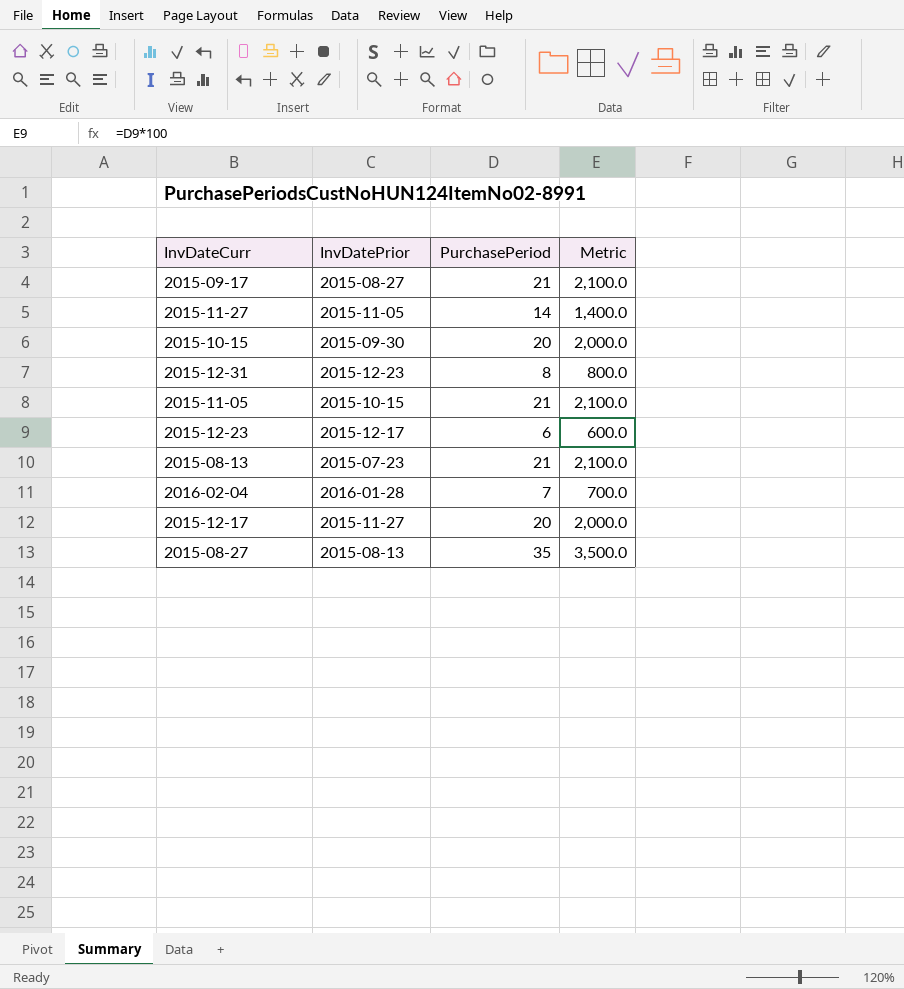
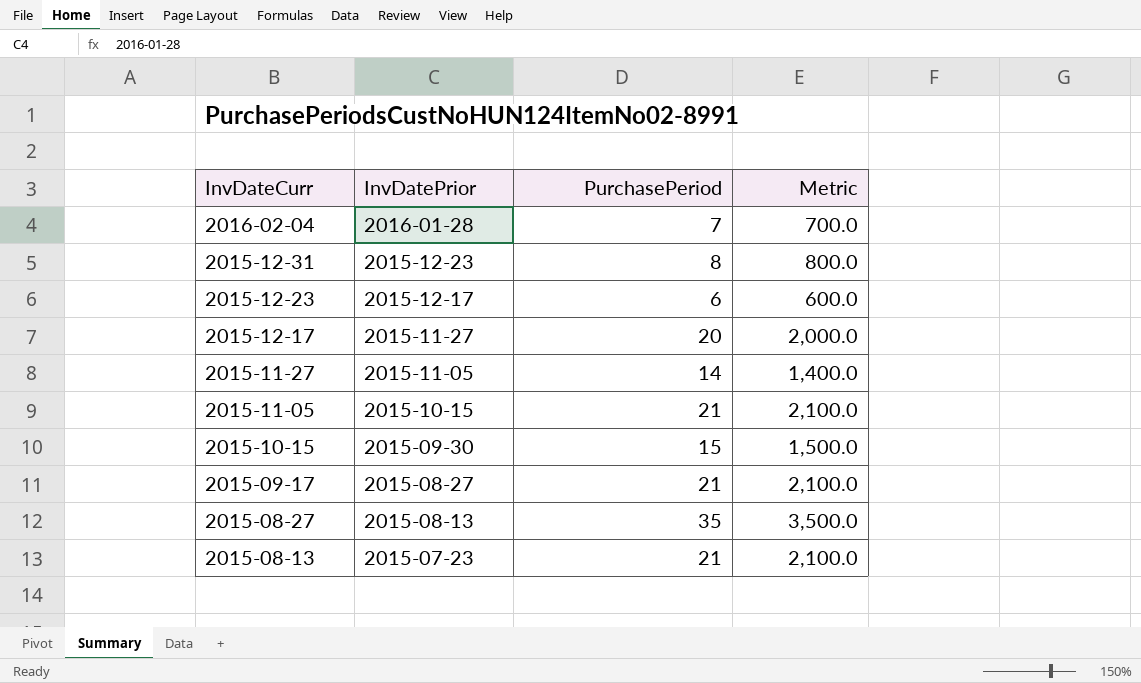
row order: none -> InvDateCurr descending
2015-10-15 | PurchasePeriod: 20 -> 15
2015-10-15 | Metric: 2,000.0 -> 1,500.0

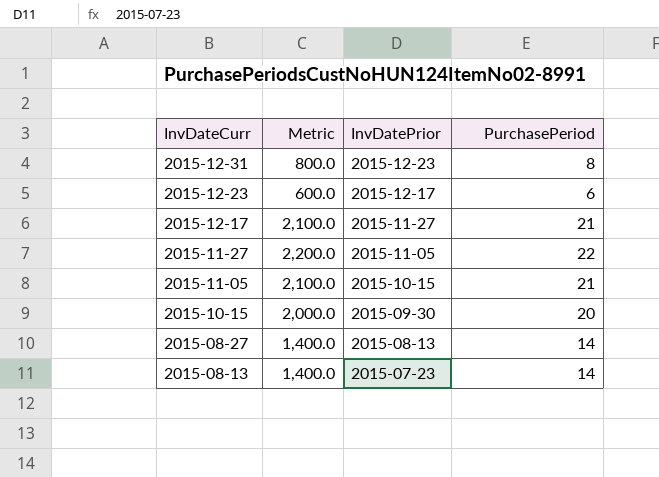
column Metric | position: 4 -> 2
row 2016-02-04: 2016-01-28 | 7 | 700.0 -> none
row 2015-09-17: 2015-08-27 | 21 | 2,100.0 -> none
2015-12-17 | Metric: 2,000.0 -> 2,100.0
2015-12-17 | PurchasePeriod: 20 -> 21
2015-11-27 | Metric: 1,400.0 -> 2,200.0
2015-11-27 | PurchasePeriod: 14 -> 22
2015-10-15 | Metric: 1,500.0 -> 2,000.0
2015-10-15 | PurchasePeriod: 15 -> 20
2015-08-27 | Metric: 3,500.0 -> 1,400.0
2015-08-27 | PurchasePeriod: 35 -> 14
2015-08-13 | Metric: 2,100.0 -> 1,400.0
2015-08-13 | PurchasePeriod: 21 -> 14

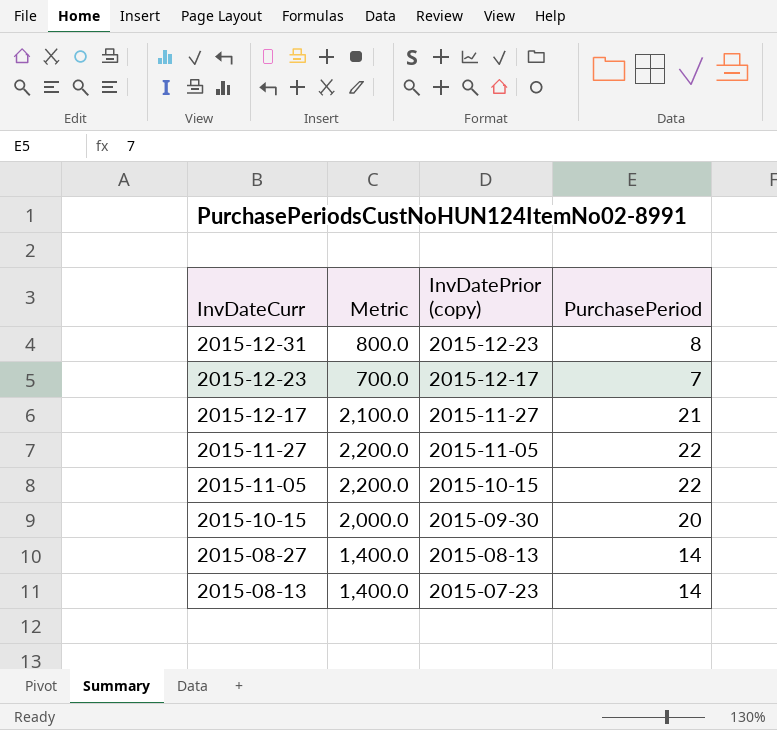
column name: InvDatePrior -> InvDatePrior (copy)
2015-12-23 | Metric: 600.0 -> 700.0
2015-12-23 | PurchasePeriod: 6 -> 7
2015-11-05 | Metric: 2,100.0 -> 2,200.0
2015-11-05 | PurchasePeriod: 21 -> 22

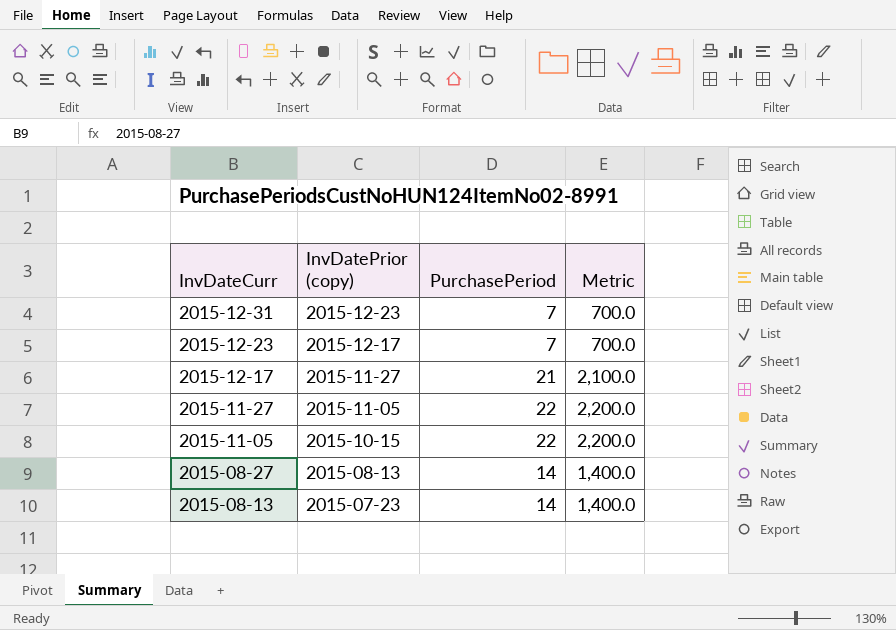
column Metric | position: 2 -> 4
row 2015-10-15: 2,000.0 | 2015-09-30 | 20 -> none
2015-12-31 | PurchasePeriod: 8 -> 7
2015-12-31 | Metric: 800.0 -> 700.0

